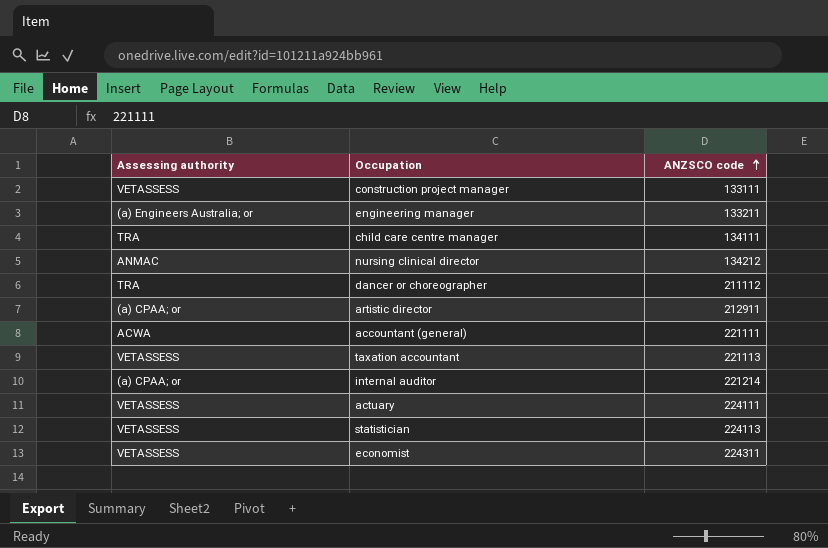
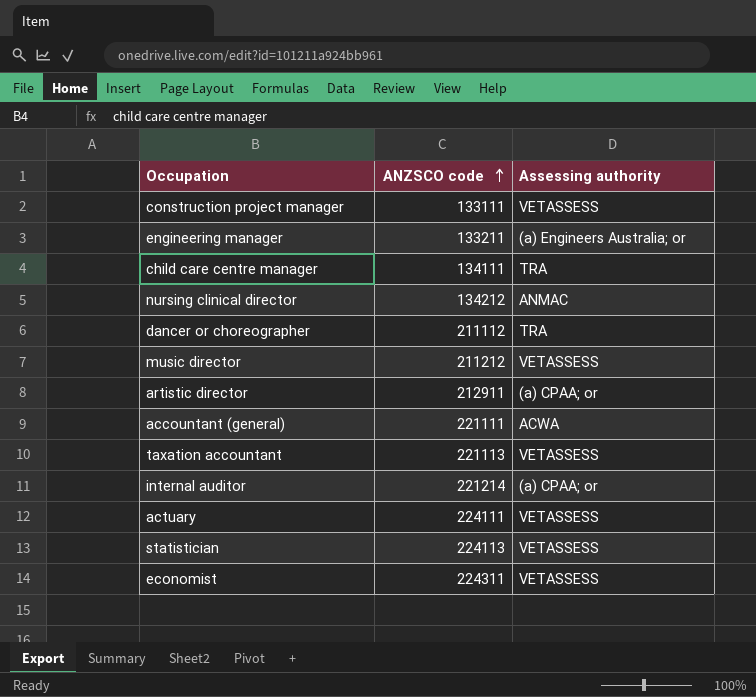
column Assessing authority | position: 1 -> 3
row music director: none -> 211212 | VETASSESS

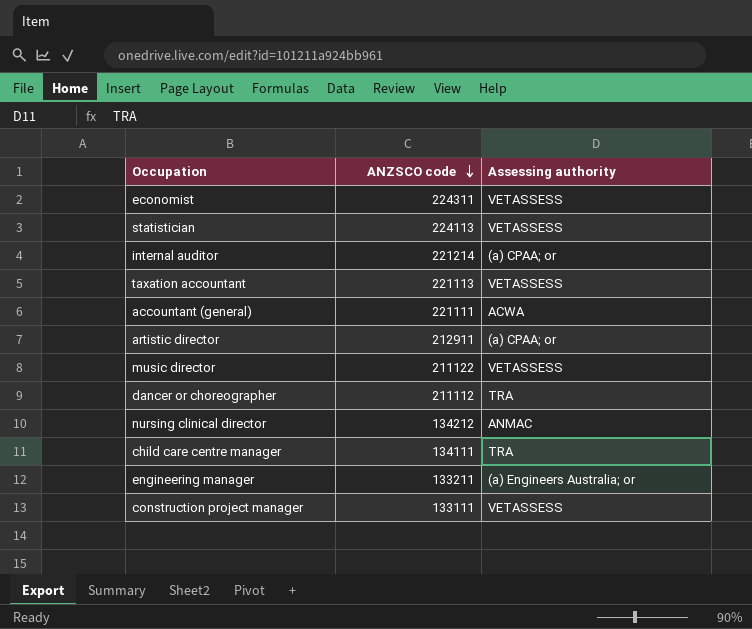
row order: ANZSCO code ascending -> ANZSCO code descending
row actuary: 224111 | VETASSESS -> none
music director | ANZSCO code: 211212 -> 211122

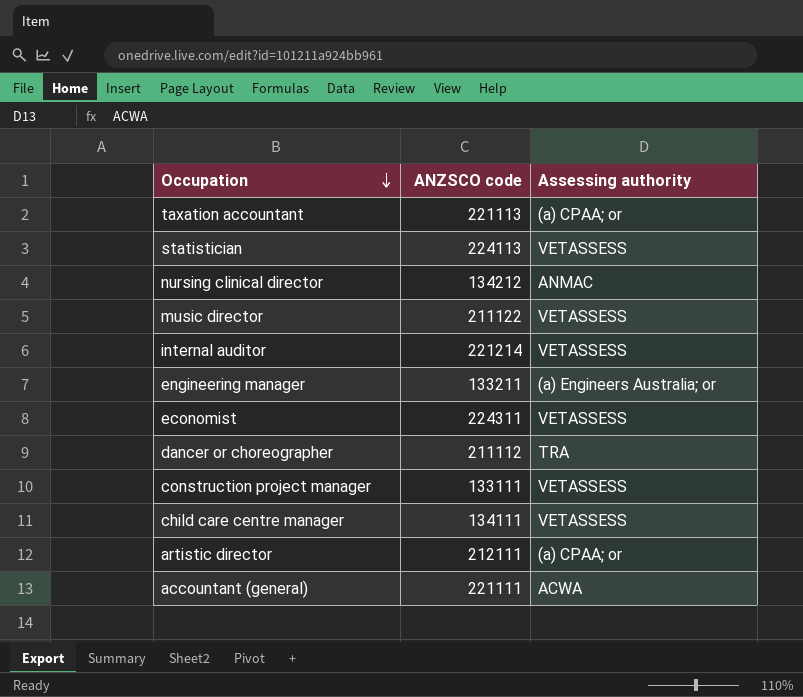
row order: ANZSCO code descending -> Occupation descending
taxation accountant | Assessing authority: VETASSESS -> (a) CPAA; or
internal auditor | Assessing authority: (a) CPAA; or -> VETASSESS
child care centre manager | Assessing authority: TRA -> VETASSESS
artistic director | ANZSCO code: 212911 -> 212111

